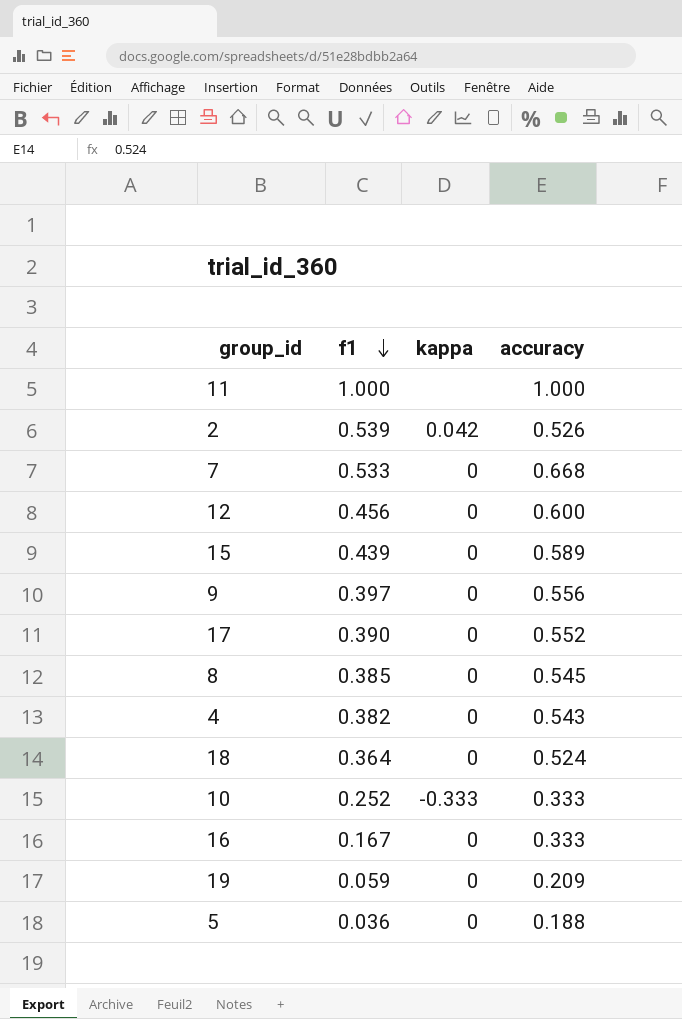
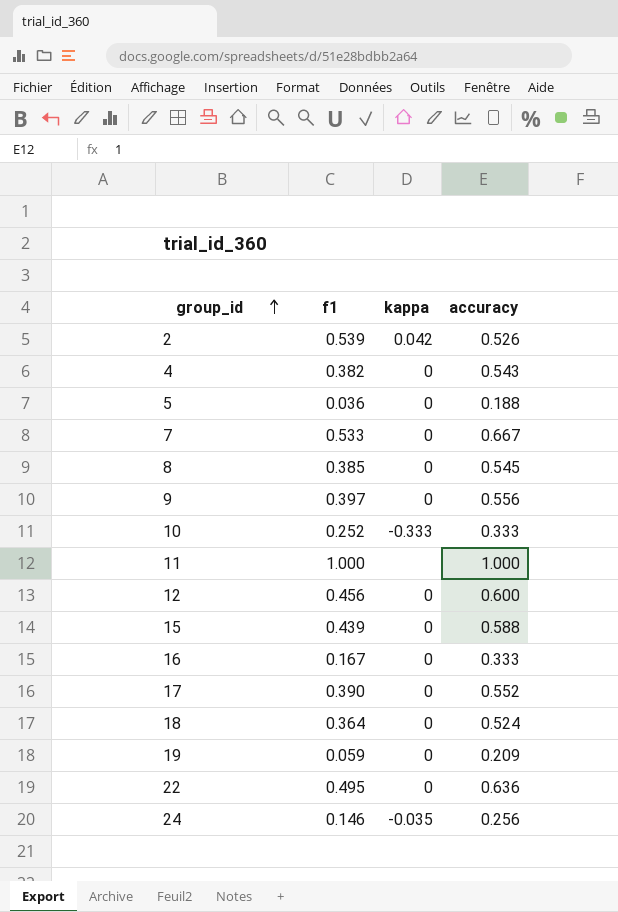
row order: f1 descending -> group_id ascending
7 | accuracy: 0.668 -> 0.667
15 | accuracy: 0.589 -> 0.588
row 22: none -> 0.495 | 0 | 0.636
row 24: none -> 0.146 | -0.035 | 0.256

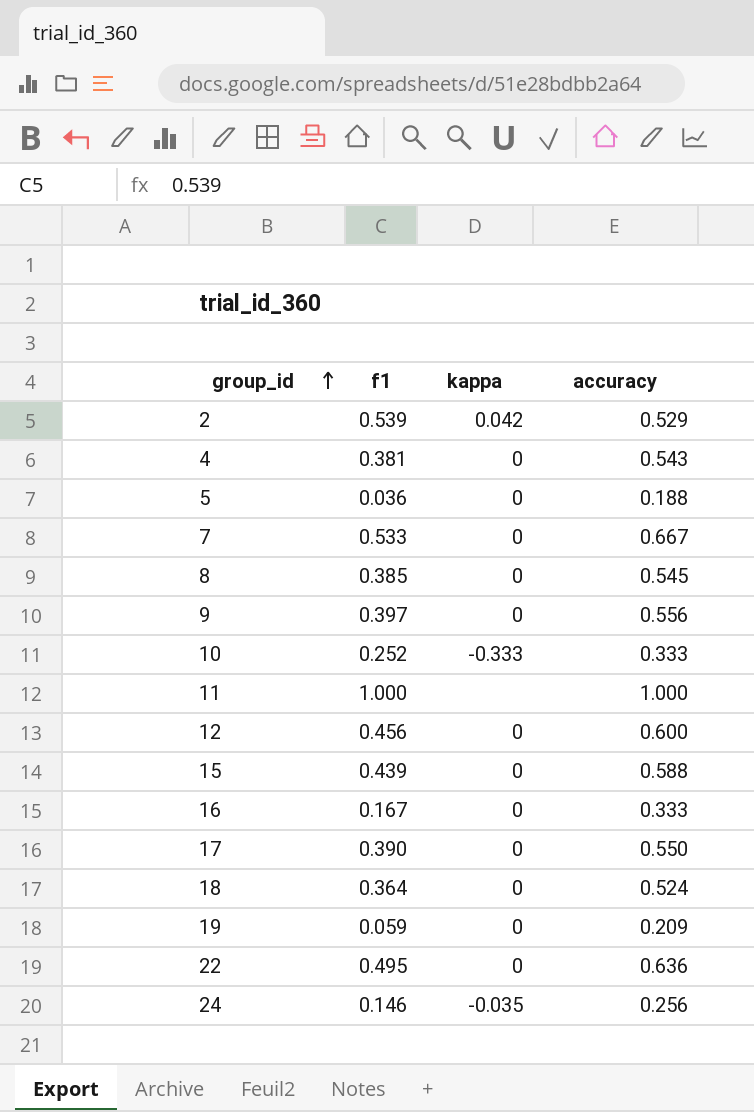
2 | accuracy: 0.526 -> 0.529
4 | f1: 0.382 -> 0.381
17 | accuracy: 0.552 -> 0.550

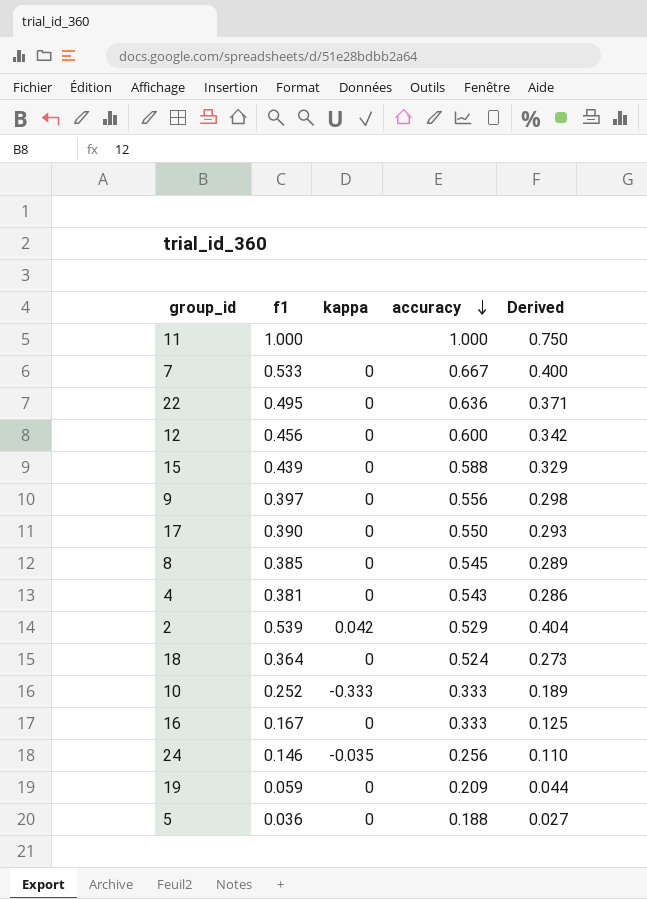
row order: group_id ascending -> accuracy descending
column Derived | formula: none -> [f1] * 0.75

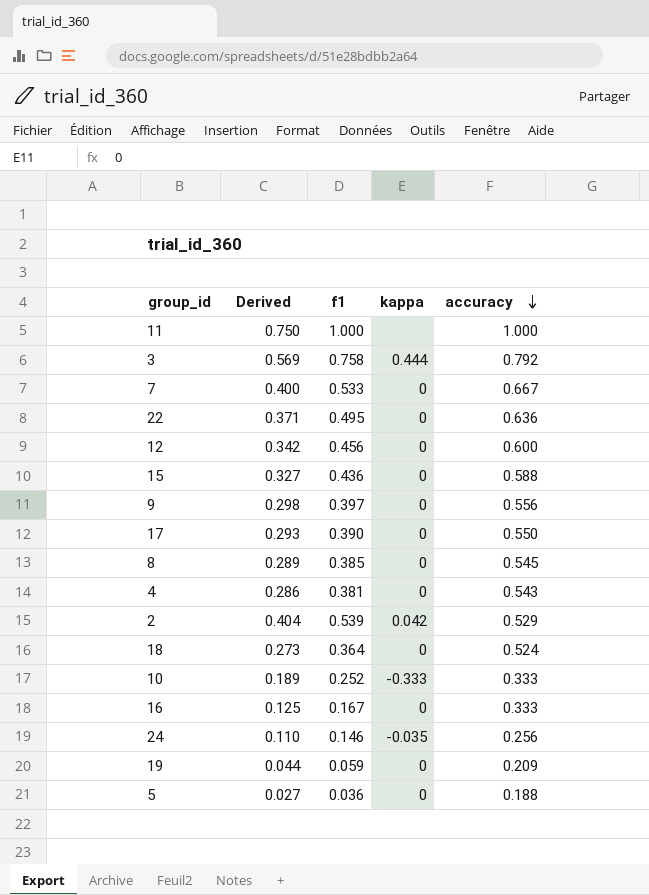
column Derived | position: 5 -> 2
row 3: none -> 0.569 | 0.758 | 0.444 | 0.792
15 | Derived: 0.329 -> 0.327
15 | f1: 0.439 -> 0.436

